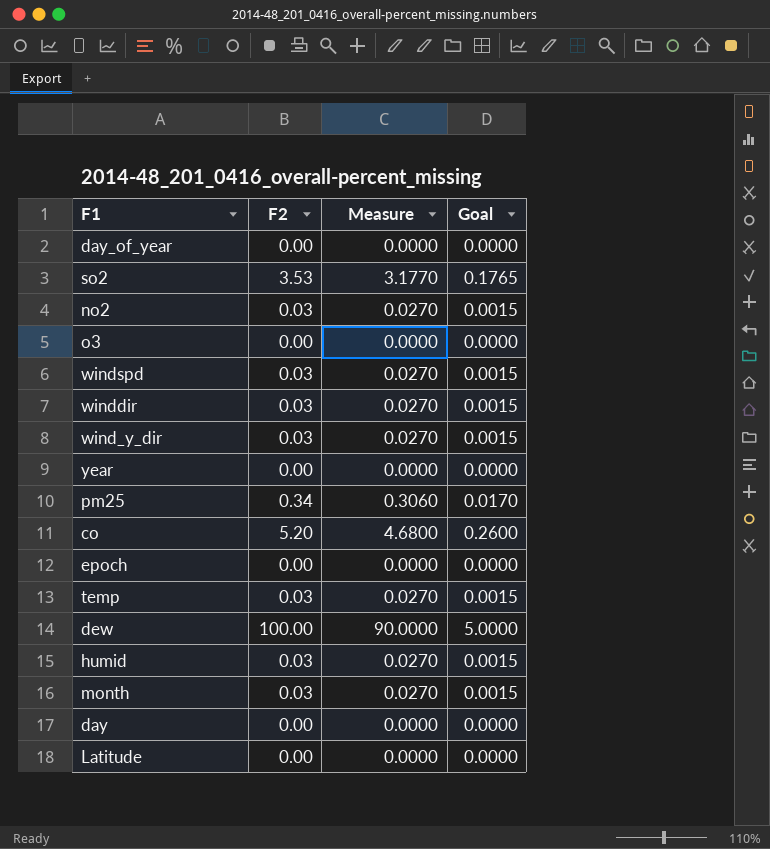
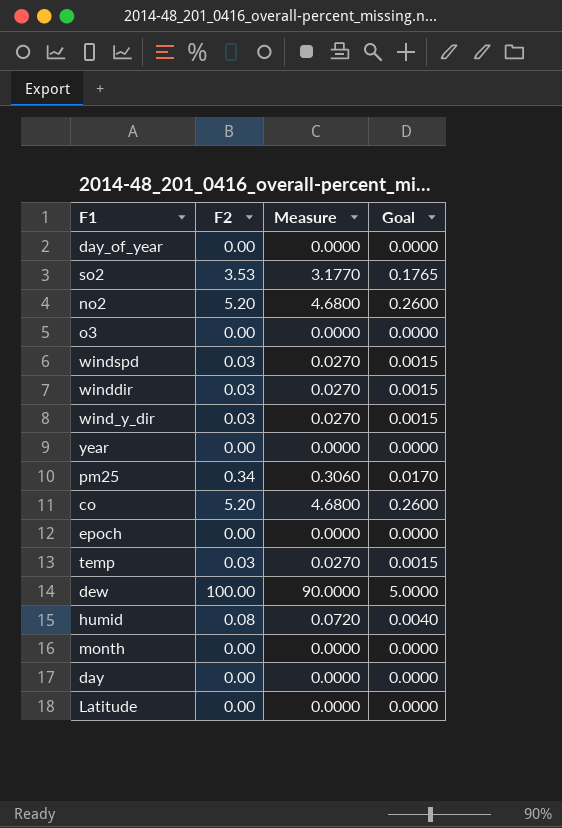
no2 | F2: 0.03 -> 5.20
no2 | Measure: 0.0270 -> 4.6800
no2 | Goal: 0.0015 -> 0.2600
humid | F2: 0.03 -> 0.08
humid | Measure: 0.0270 -> 0.0720
humid | Goal: 0.0015 -> 0.0040
month | F2: 0.03 -> 0.00
month | Measure: 0.0270 -> 0.0000
month | Goal: 0.0015 -> 0.0000

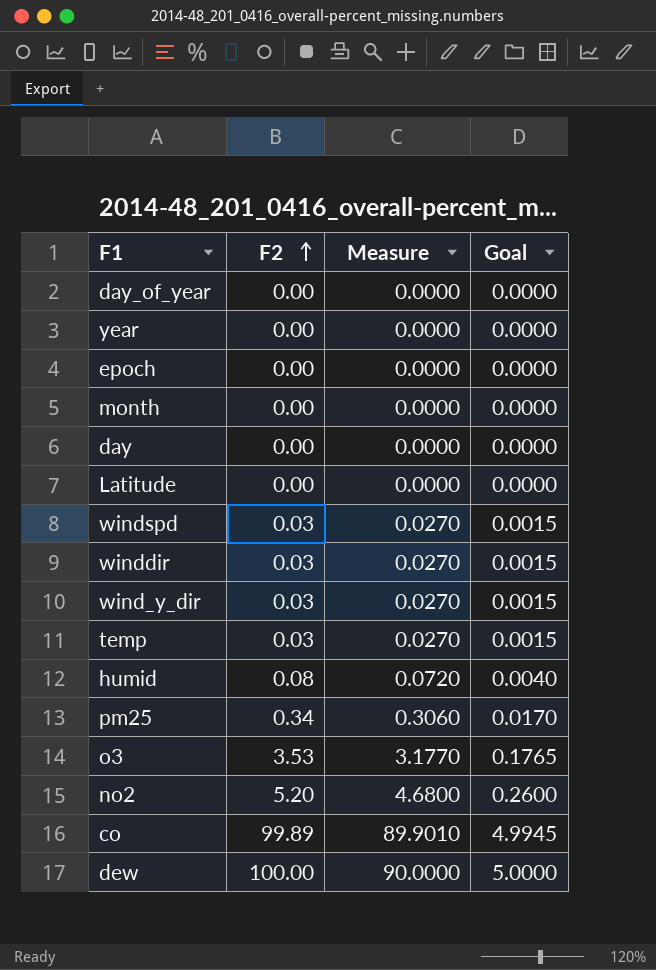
row order: none -> F2 ascending
row so2: 3.53 | 3.1770 | 0.1765 -> none
o3 | F2: 0.00 -> 3.53
o3 | Measure: 0.0000 -> 3.1770
o3 | Goal: 0.0000 -> 0.1765
co | F2: 5.20 -> 99.89
co | Measure: 4.6800 -> 89.9010
co | Goal: 0.2600 -> 4.9945

